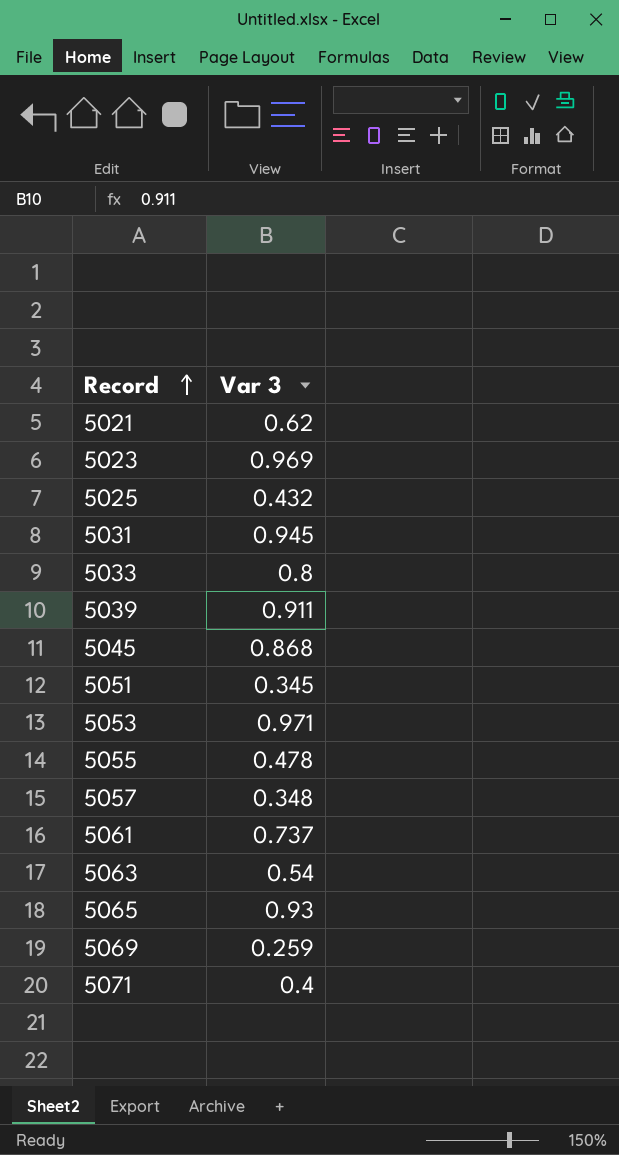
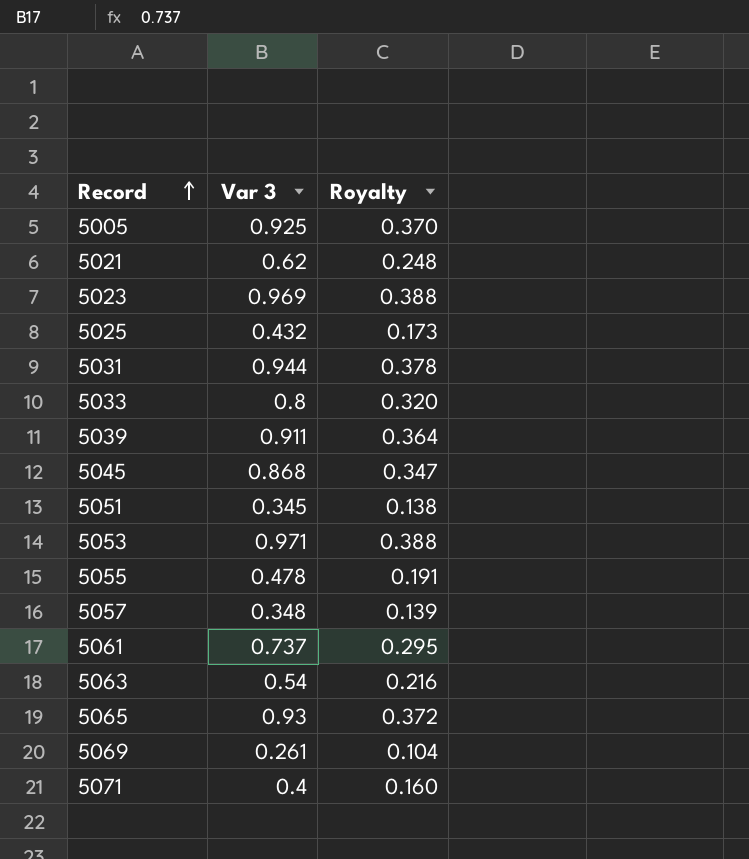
column Royalty | formula: none -> [Var 3] * 0.4
row 5005: none -> 0.925 | 0.370
5031 | Var 3: 0.945 -> 0.944
5069 | Var 3: 0.259 -> 0.261

